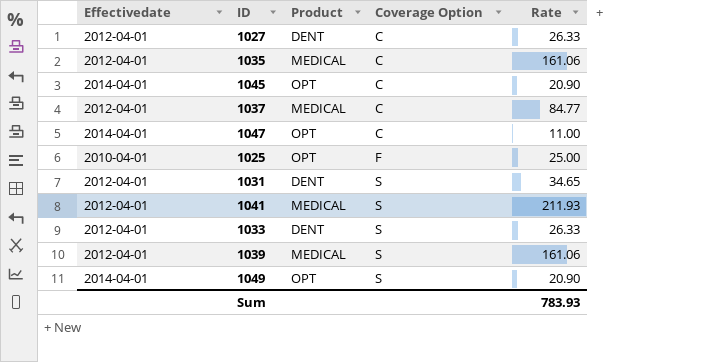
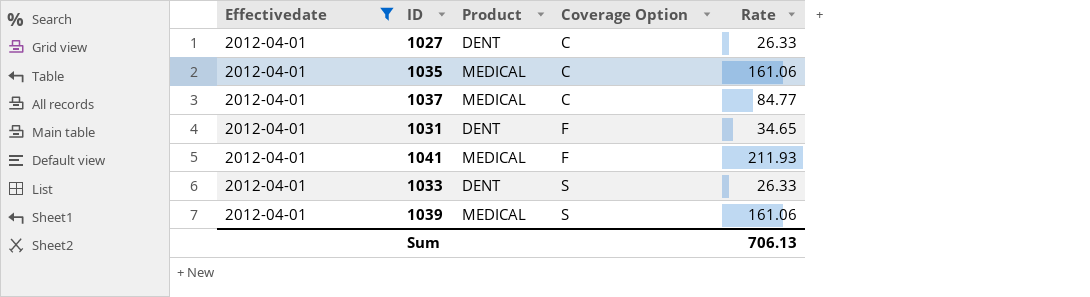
filter: none -> Effectivedate = 2012-04-01
1031 | Coverage Option: S -> F
1041 | Coverage Option: S -> F
Sum | Rate: 783.93 -> 706.13

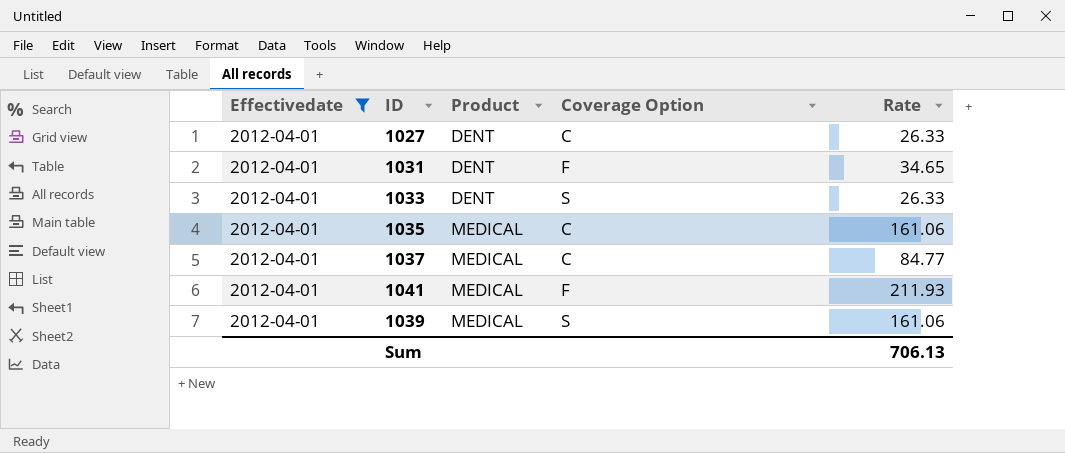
row order: Coverage Option ascending -> Product ascending

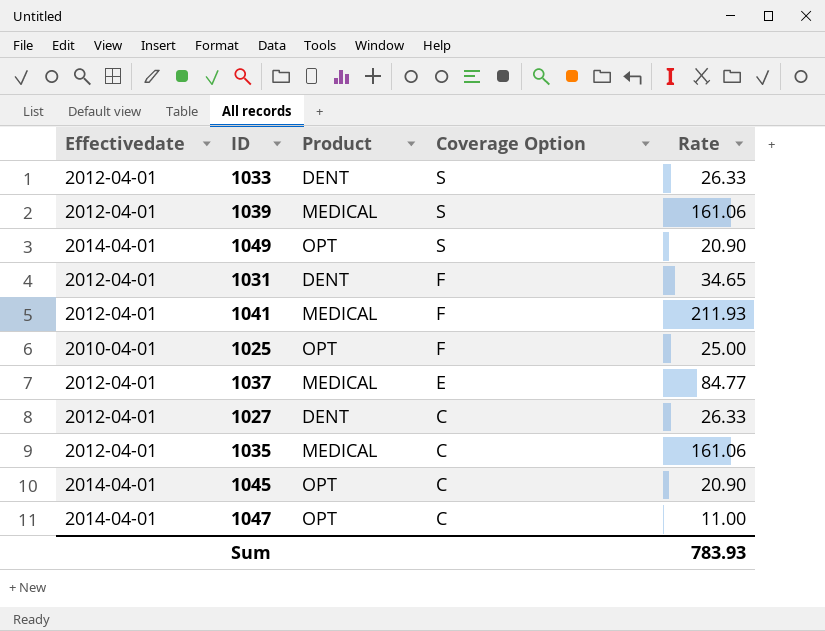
filter: Effectivedate = 2012-04-01 -> none
row order: Product ascending -> Coverage Option descending
1037 | Coverage Option: C -> E
Sum | Rate: 706.13 -> 783.93

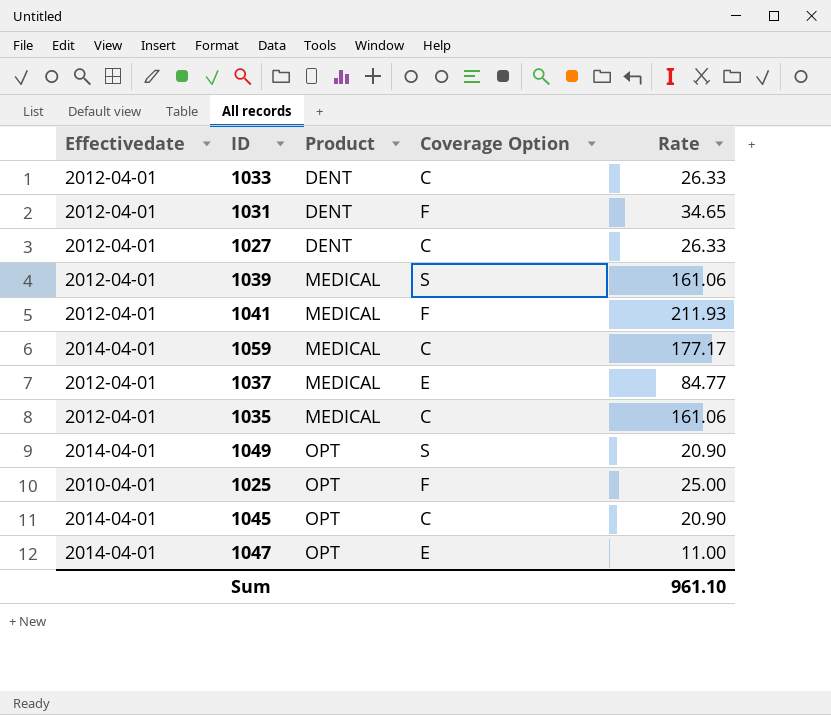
row order: Coverage Option descending -> Product ascending
1033 | Coverage Option: S -> C
row 1059: none -> 2014-04-01 | MEDICAL | C | 177.17
1047 | Coverage Option: C -> E
Sum | Rate: 783.93 -> 961.10

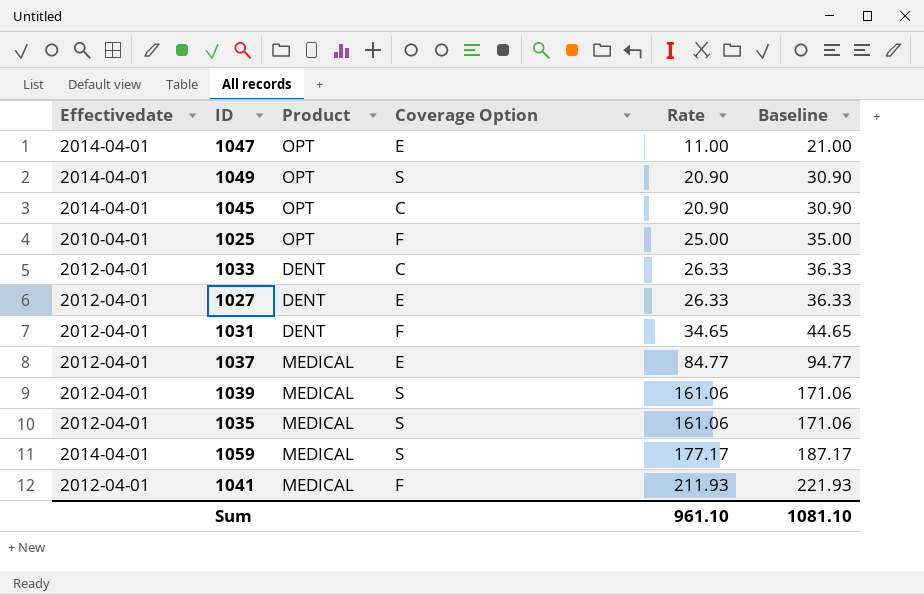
row order: Product ascending -> Rate ascending
column Baseline | formula: none -> [Rate] + 10
1027 | Coverage Option: C -> E
1035 | Coverage Option: C -> S
1059 | Coverage Option: C -> S

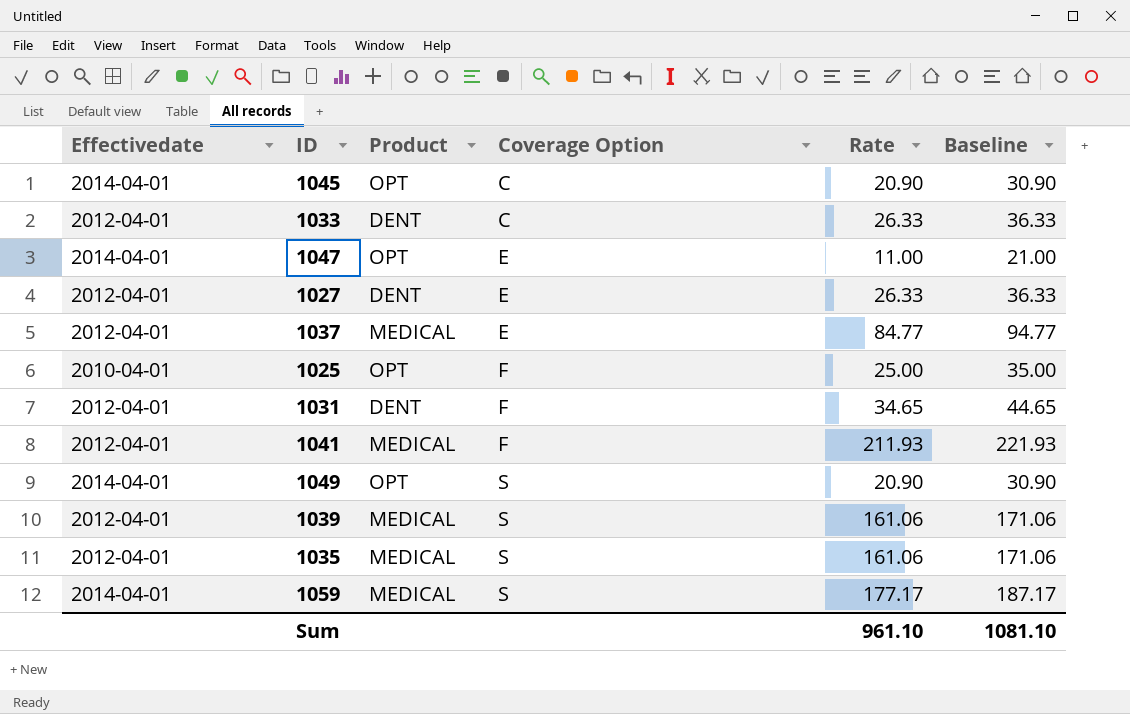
row order: Rate ascending -> Coverage Option ascending

